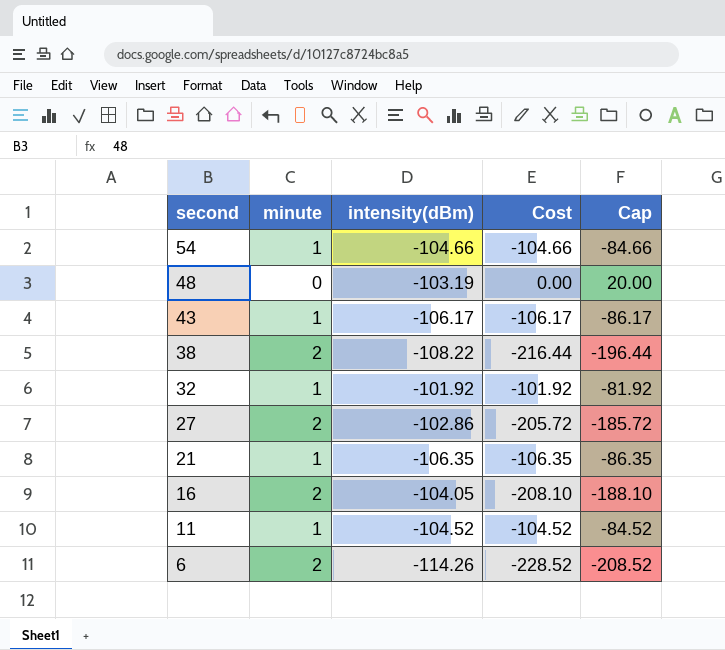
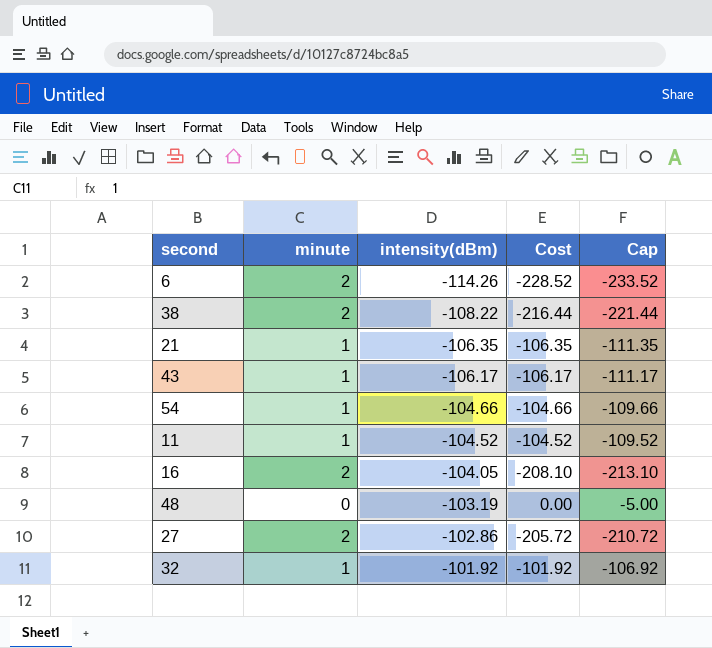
row order: second descending -> intensity(dBm) ascending
column Cap | formula: [Cost] + 20 -> [Cost] - 5

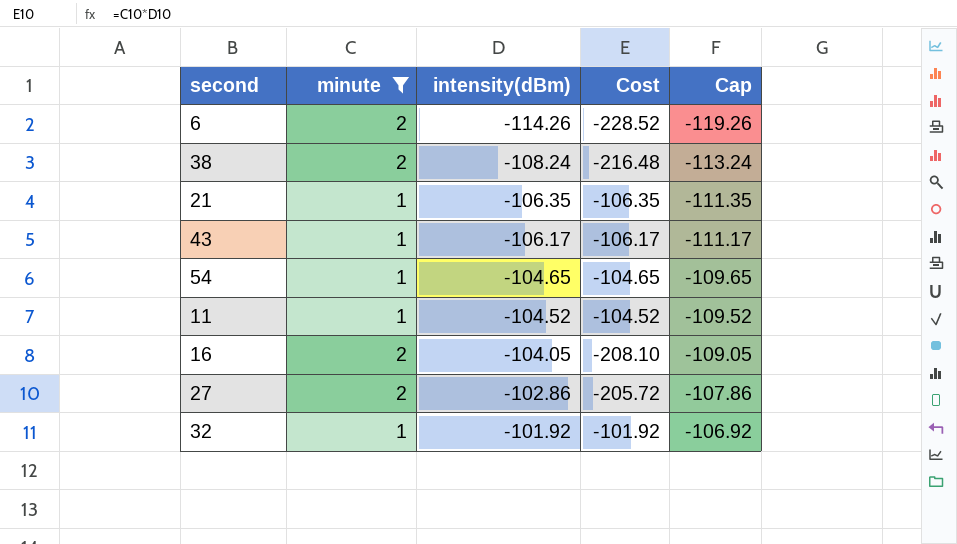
filter: none -> minute != 0
column Cap | formula: [Cost] - 5 -> [intensity(dBm)] - 5
38 | intensity(dBm): -108.22 -> -108.24
38 | Cost: -216.44 -> -216.48
54 | intensity(dBm): -104.66 -> -104.65
54 | Cost: -104.66 -> -104.65

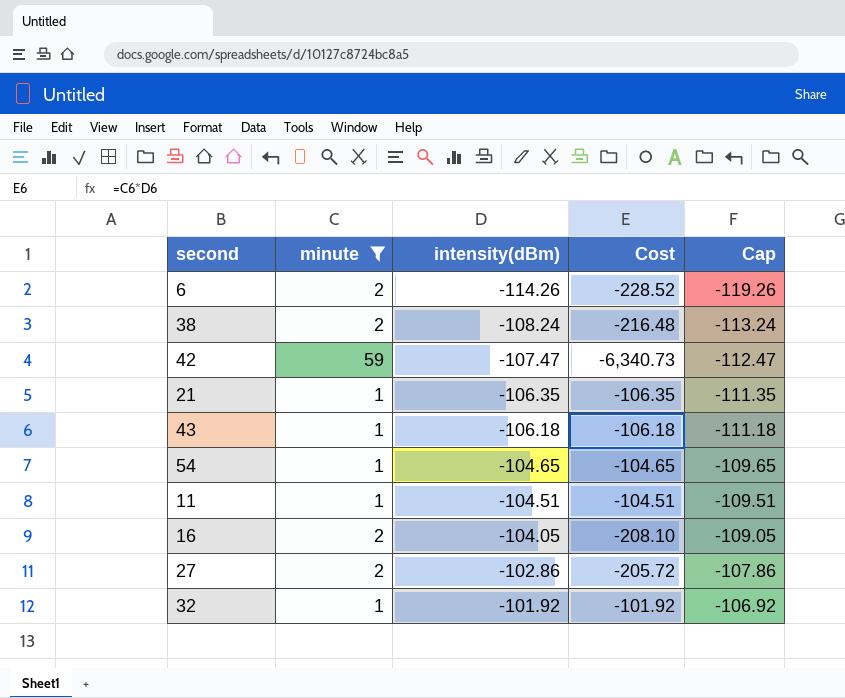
row 42: none -> 59 | -107.47 | -6,340.73 | -112.47
43 | intensity(dBm): -106.17 -> -106.18
43 | Cost: -106.17 -> -106.18
43 | Cap: -111.17 -> -111.18
11 | intensity(dBm): -104.52 -> -104.51
11 | Cost: -104.52 -> -104.51
11 | Cap: -109.52 -> -109.51

